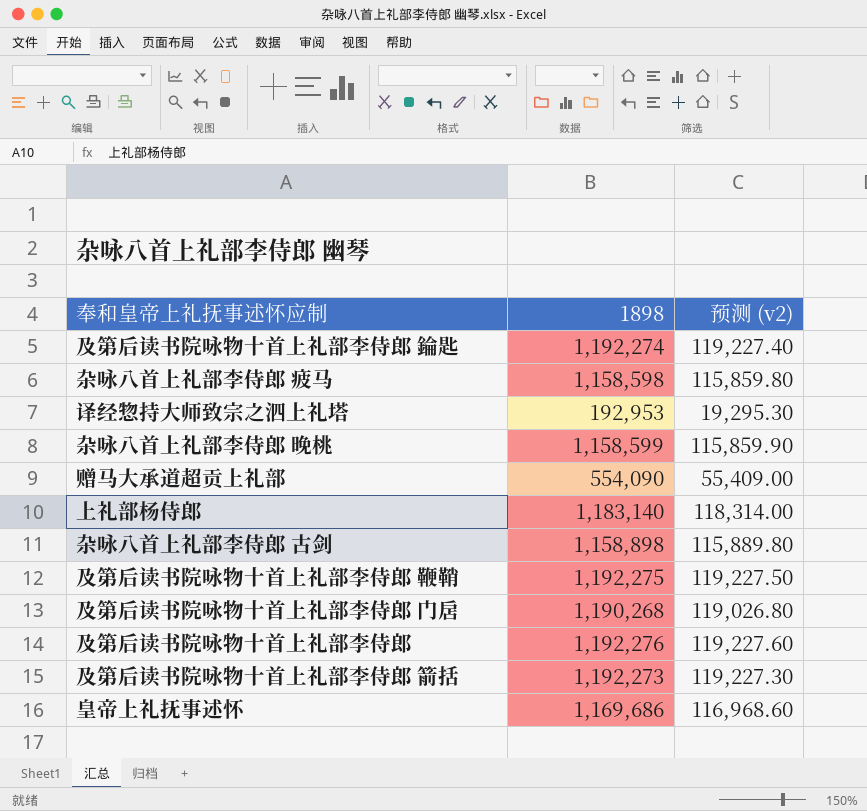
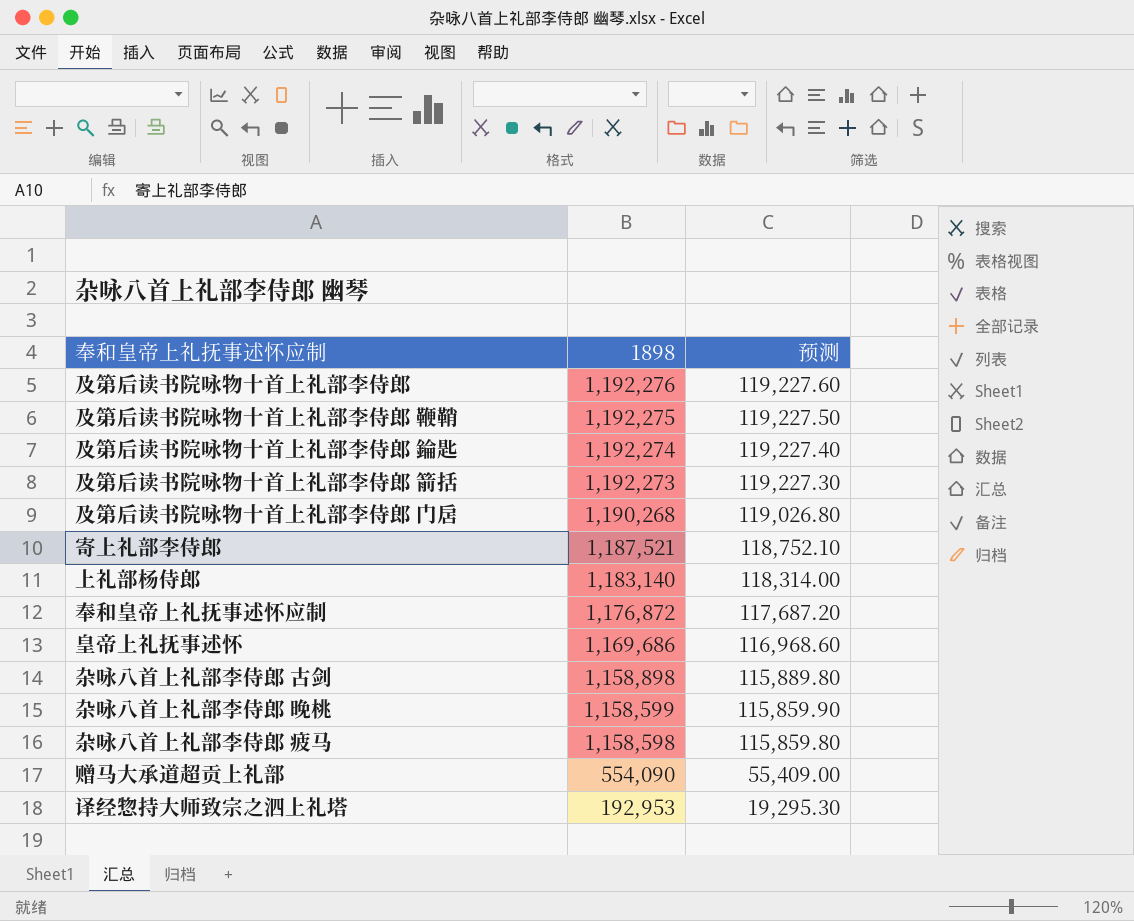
row order: none -> 1898 descending
column name: 预测 (v2) -> 预测
row 寄上礼部李侍郎: none -> 1,187,521 | 118,752.10
row 奉和皇帝上礼抚事述怀应制: none -> 1,176,872 | 117,687.20

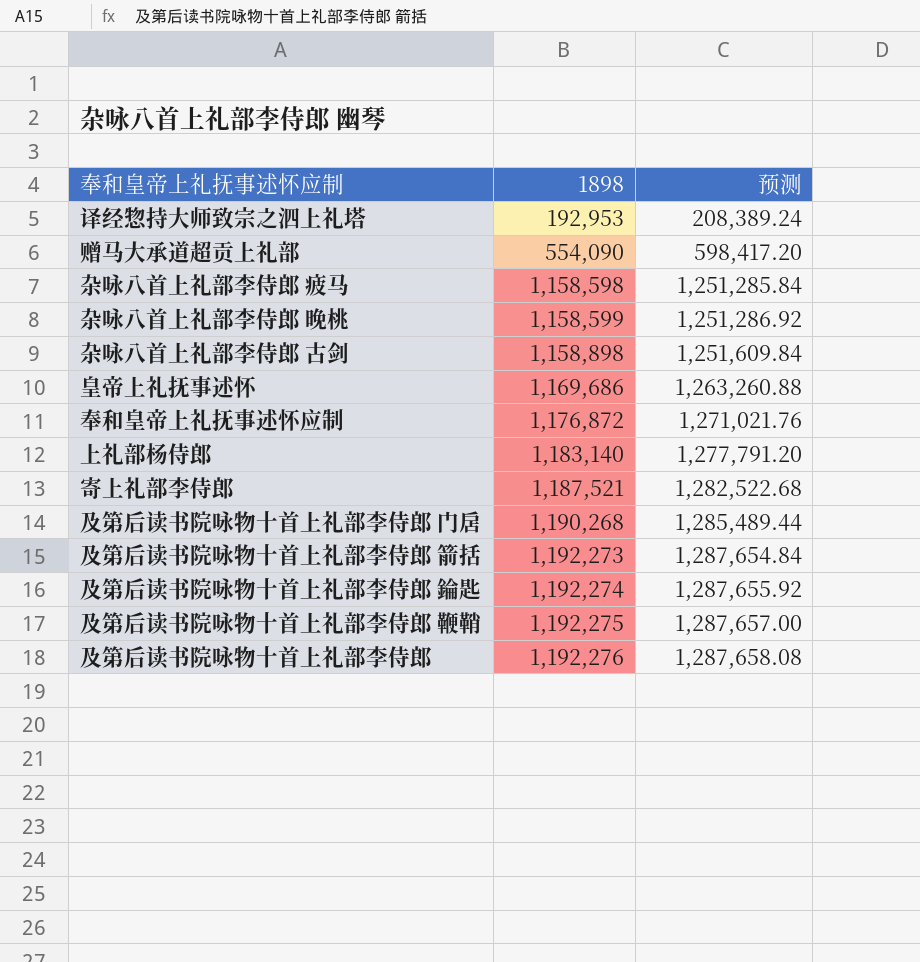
row order: 1898 descending -> 1898 ascending
column 预测 | formula: [1898] * 0.1 -> [1898] * 1.08

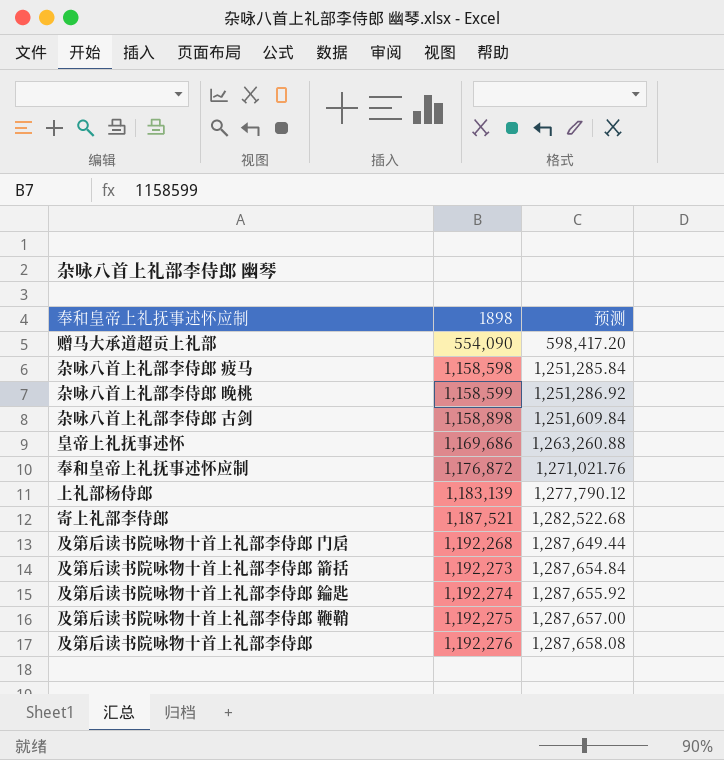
row 译经惣持大师致宗之泗上礼塔: 192,953 | 208,389.24 -> none
上礼部杨侍郎 | 1898: 1,183,140 -> 1,183,139
上礼部杨侍郎 | 预测: 1,277,791.20 -> 1,277,790.12
及第后读书院咏物十首上礼部李侍郎 门扂 | 1898: 1,190,268 -> 1,192,268
及第后读书院咏物十首上礼部李侍郎 门扂 | 预测: 1,285,489.44 -> 1,287,649.44

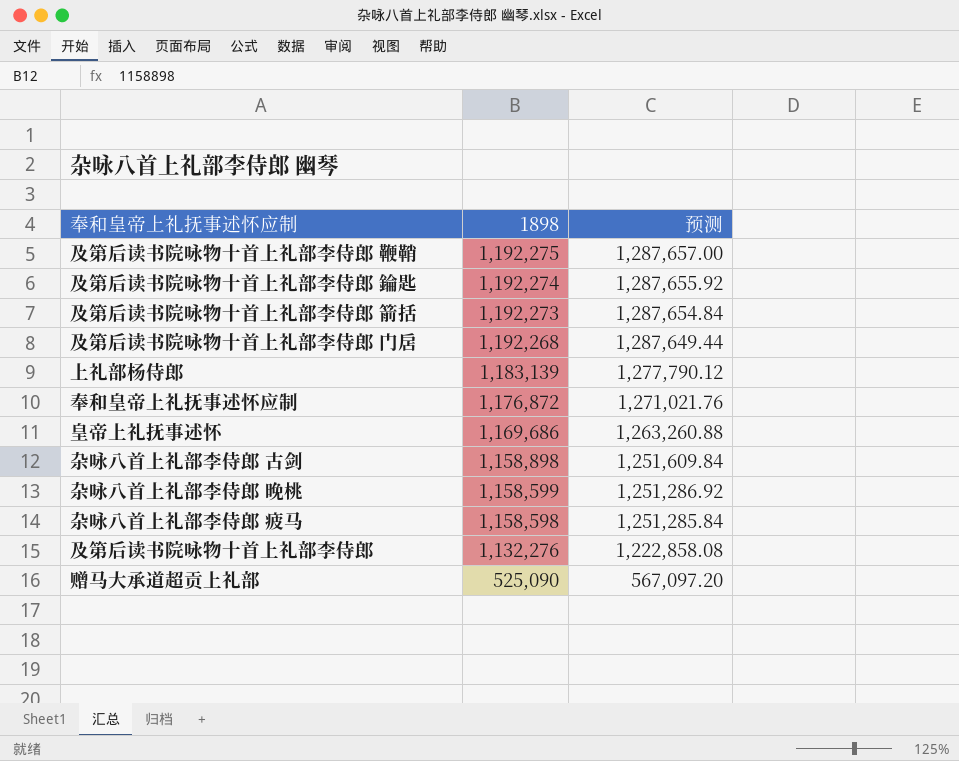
row order: 1898 ascending -> 1898 descending
row 寄上礼部李侍郎: 1,187,521 | 1,282,522.68 -> none
及第后读书院咏物十首上礼部李侍郎 | 1898: 1,192,276 -> 1,132,276
及第后读书院咏物十首上礼部李侍郎 | 预测: 1,287,658.08 -> 1,222,858.08
赠马大承道超贡上礼部 | 1898: 554,090 -> 525,090
赠马大承道超贡上礼部 | 预测: 598,417.20 -> 567,097.20

